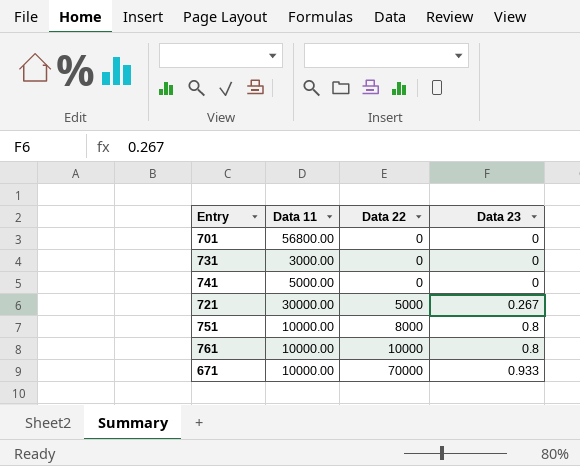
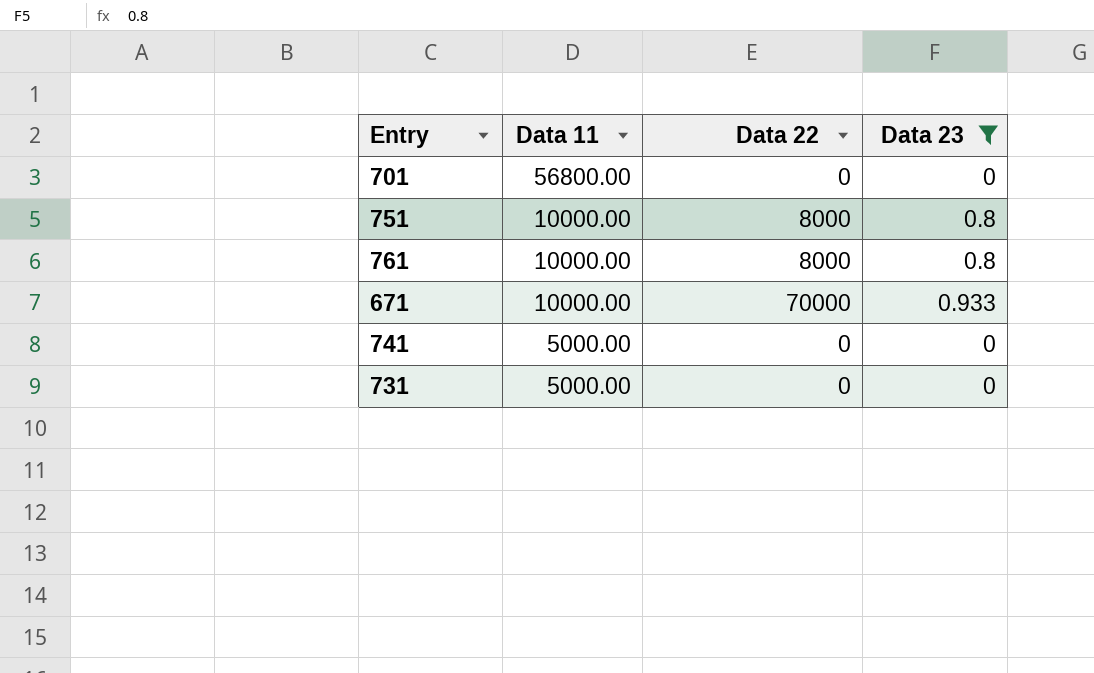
filter: none -> Data 23 != 0.267
row order: Data 22 ascending -> Data 11 descending
761 | Data 22: 10000 -> 8000
731 | Data 11: 3000.00 -> 5000.00

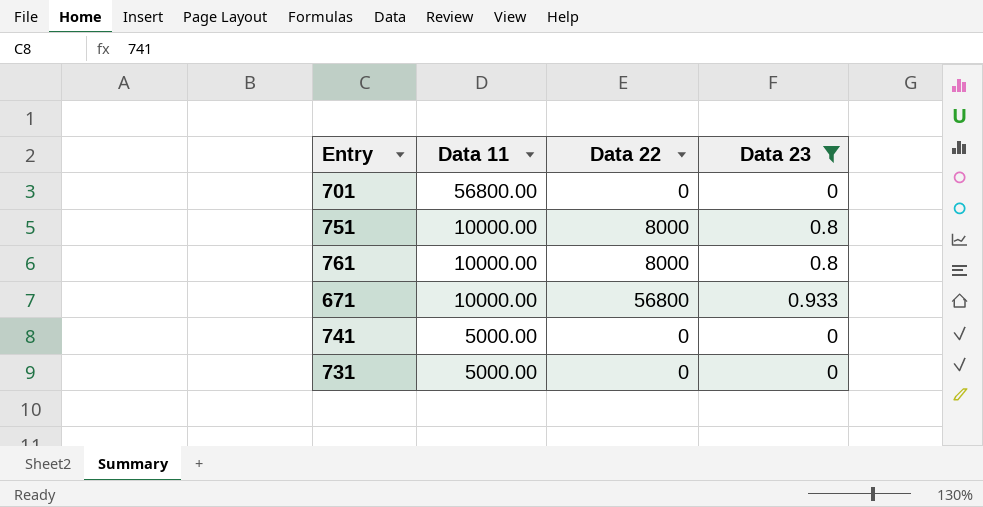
671 | Data 22: 70000 -> 56800

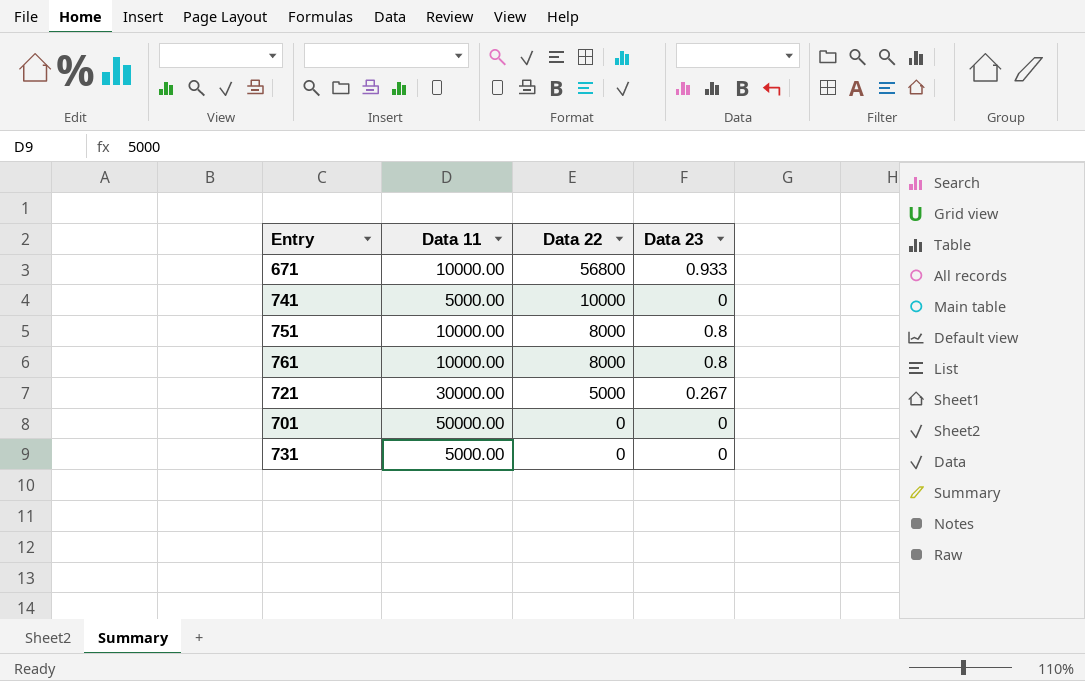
filter: Data 23 != 0.267 -> none
row order: Data 11 descending -> Data 22 descending
741 | Data 22: 0 -> 10000
701 | Data 11: 56800.00 -> 50000.00

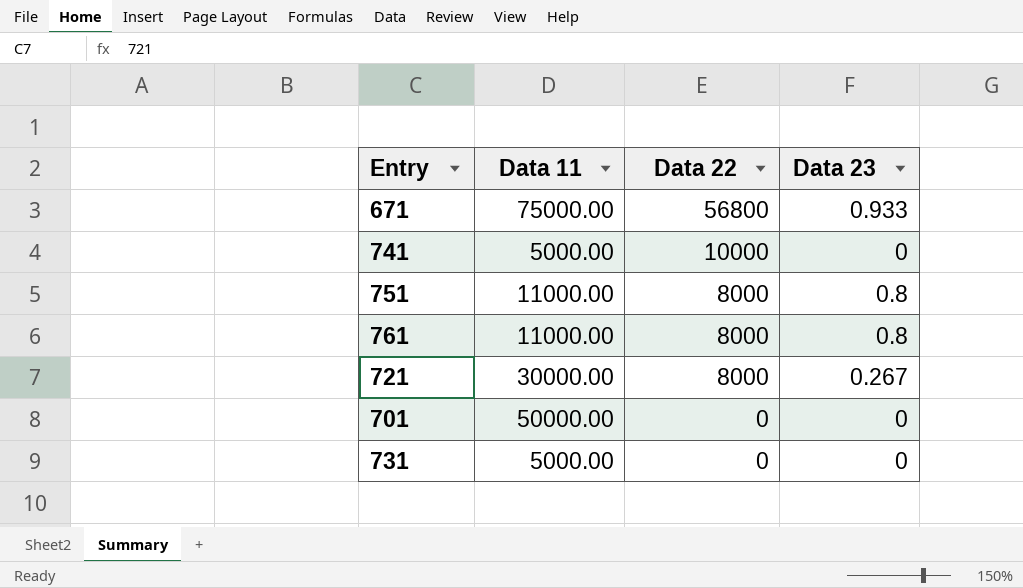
671 | Data 11: 10000.00 -> 75000.00
751 | Data 11: 10000.00 -> 11000.00
761 | Data 11: 10000.00 -> 11000.00
721 | Data 22: 5000 -> 8000

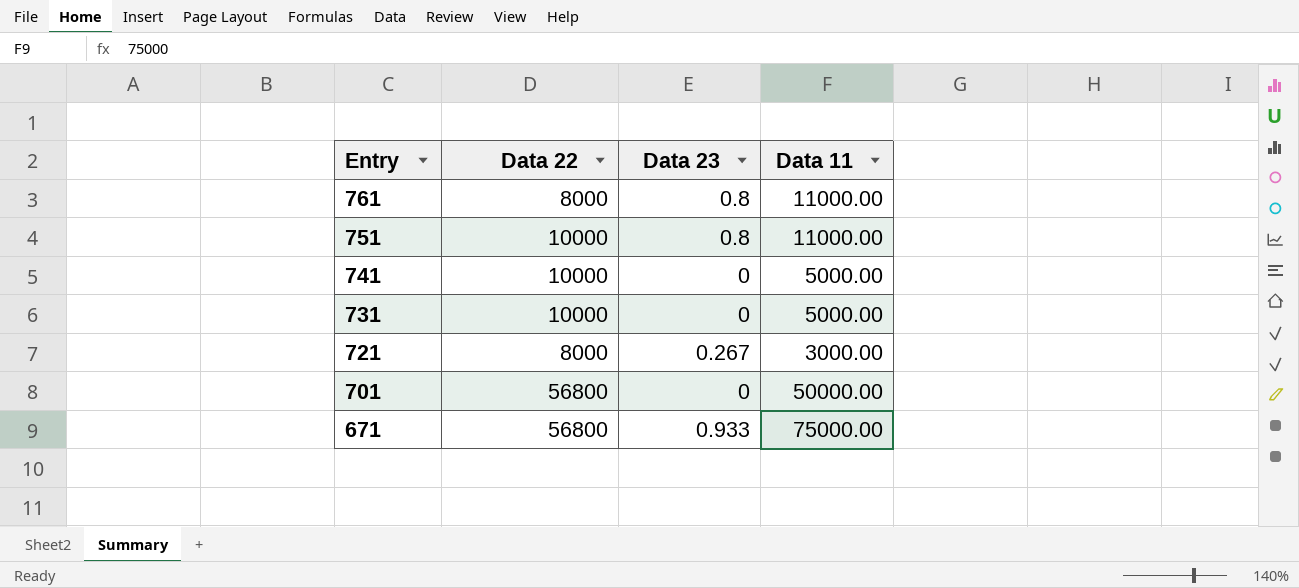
row order: Data 22 descending -> Entry descending
column Data 11 | position: 2 -> 4
751 | Data 22: 8000 -> 10000
731 | Data 22: 0 -> 10000
721 | Data 11: 30000.00 -> 3000.00
701 | Data 22: 0 -> 56800

